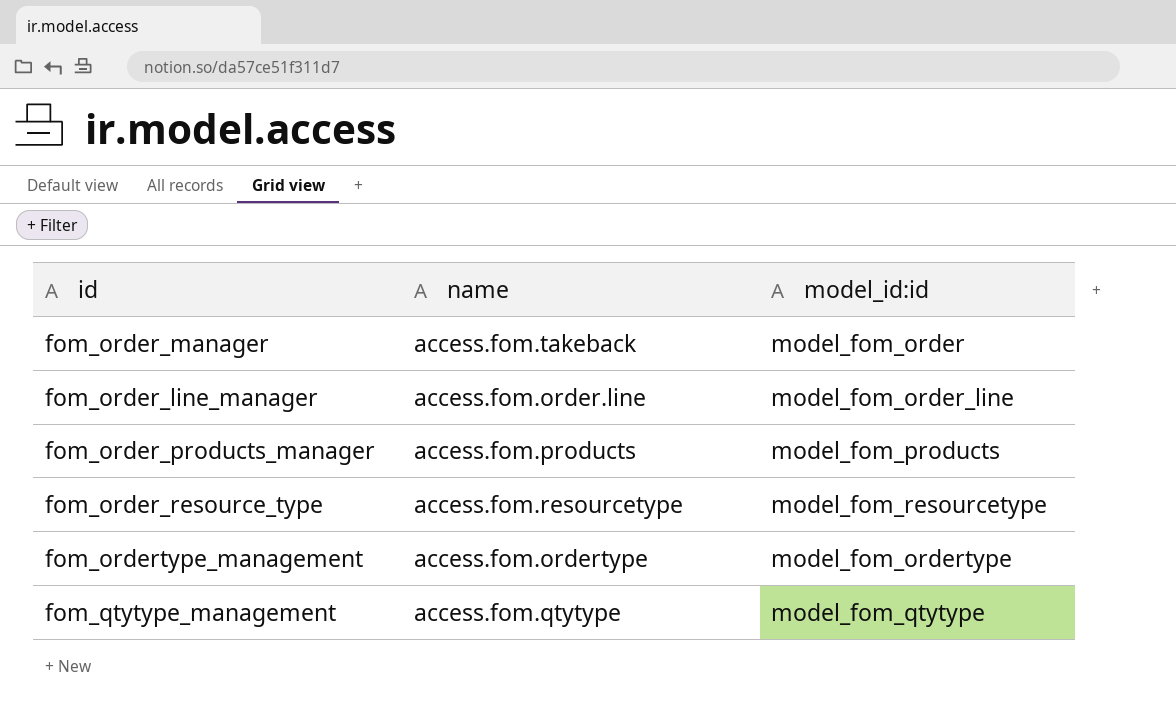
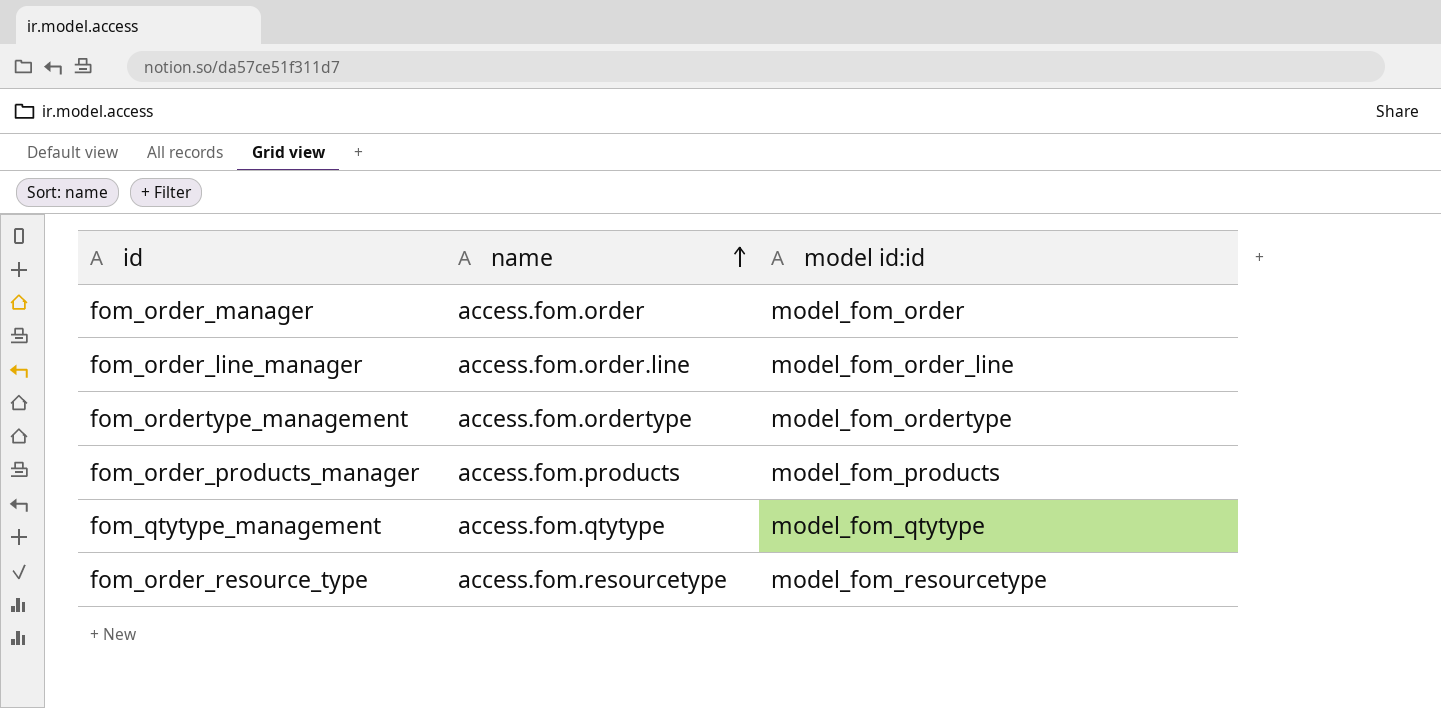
row order: none -> name ascending
column name: model_id:id -> model id:id
fom_order_manager | name: access.fom.takeback -> access.fom.order

